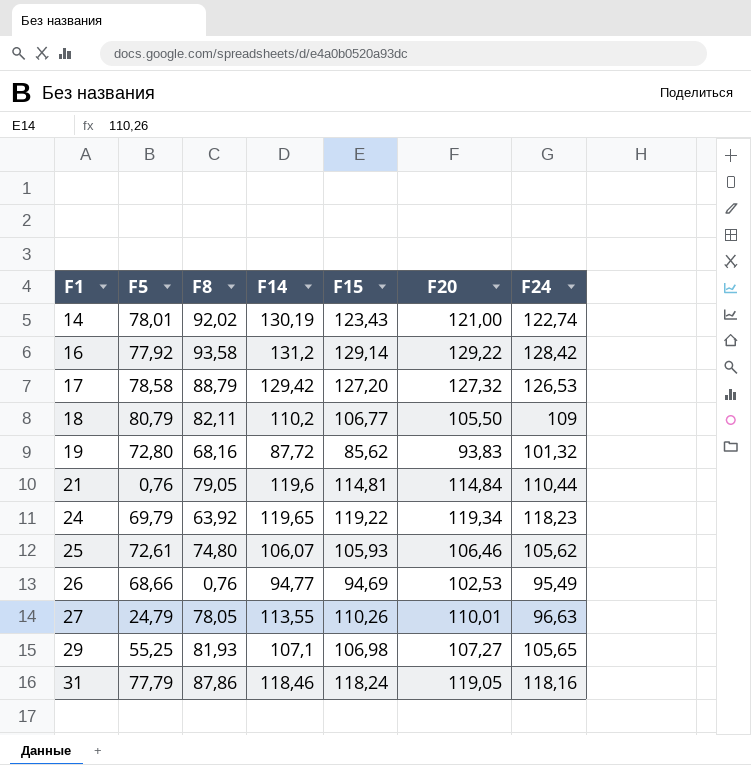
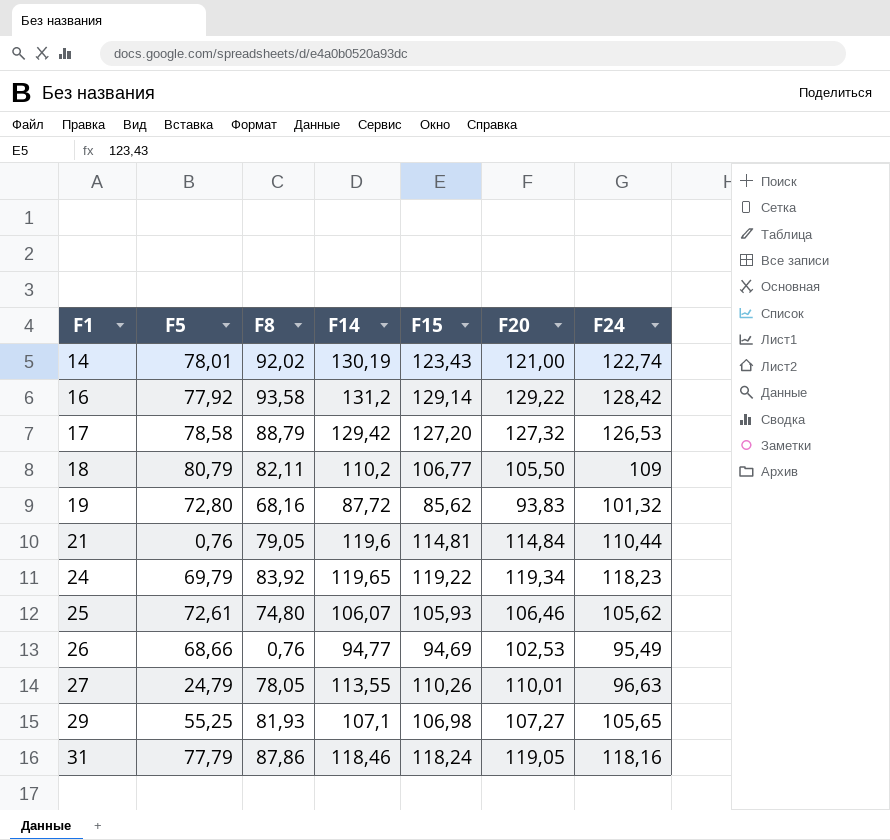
24 | F8: 63,92 -> 83,92

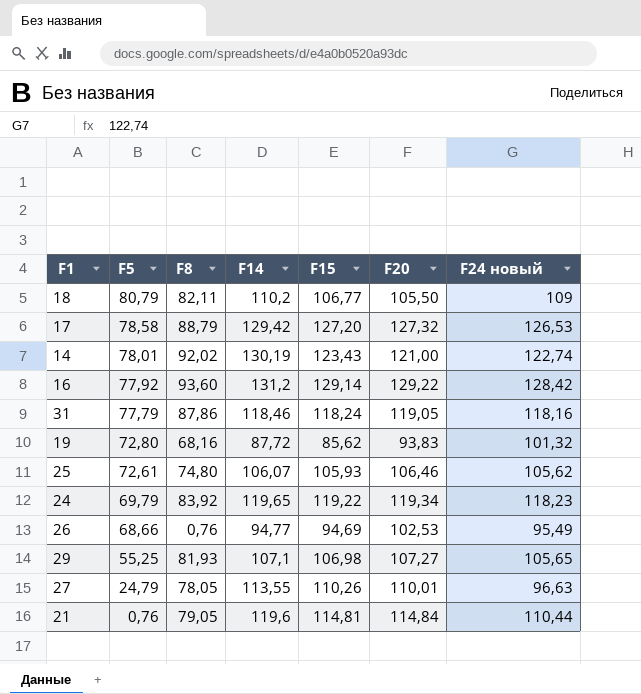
row order: F1 ascending -> F5 descending
column name: F24 -> F24 новый
16 | F8: 93,58 -> 93,60

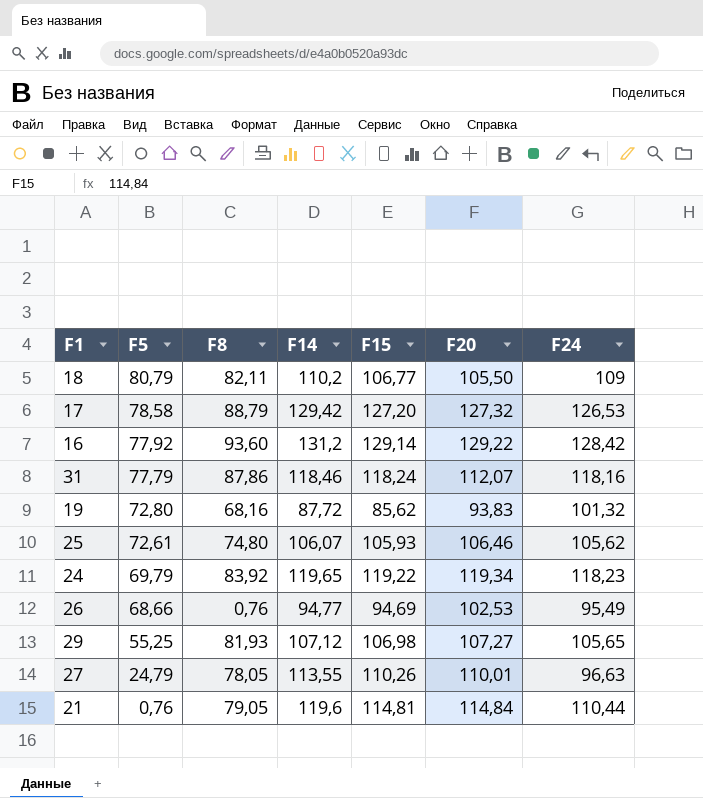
column name: F24 новый -> F24
row 14: 78,01 | 92,02 | 130,19 | 123,43 | 121,00 | 122,74 -> none
31 | F20: 119,05 -> 112,07
29 | F14: 107,1 -> 107,12

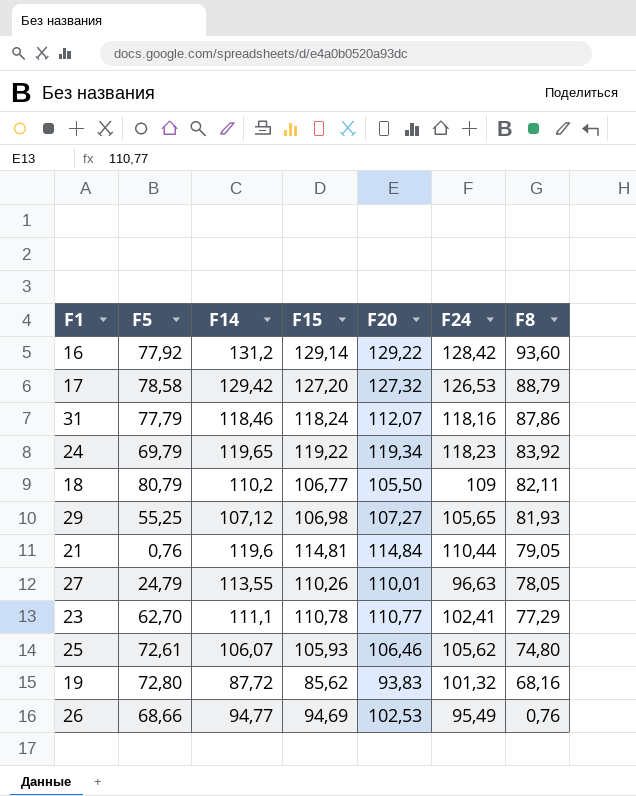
row order: F5 descending -> F8 descending
column F8 | position: 3 -> 7
row 23: none -> 62,70 | 111,1 | 110,78 | 110,77 | 102,41 | 77,29

